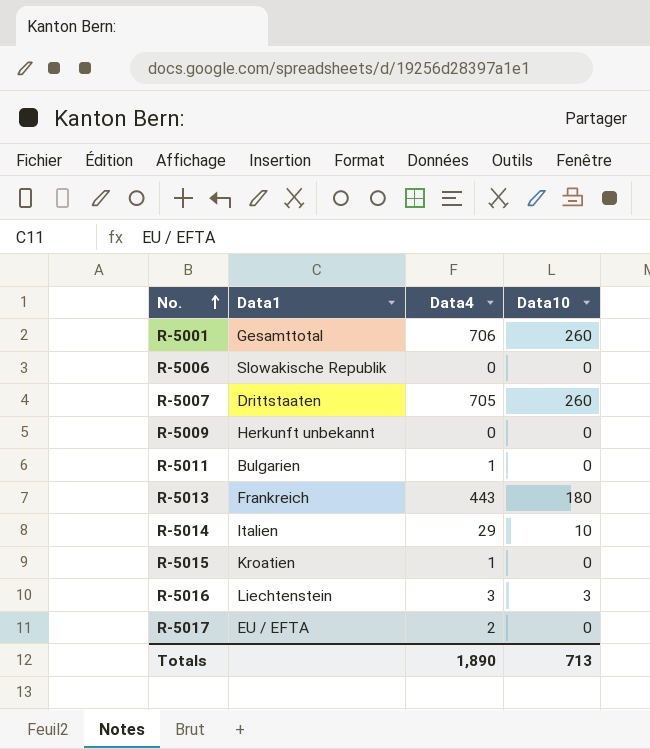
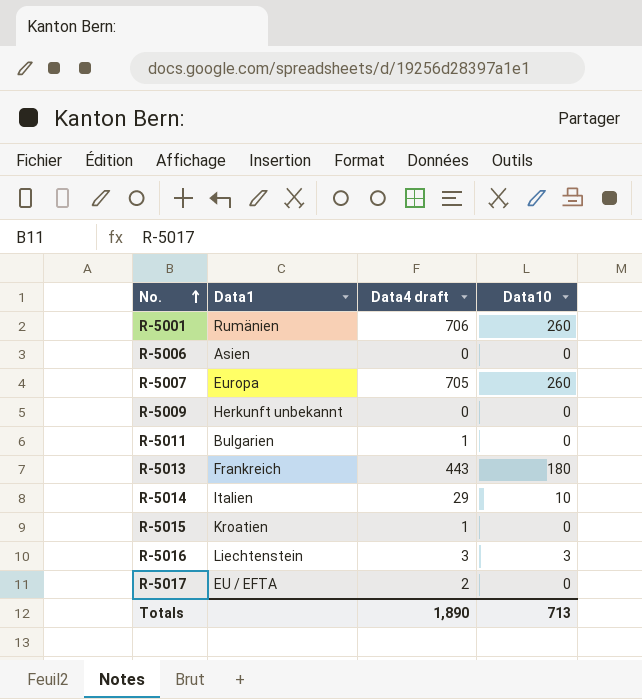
column name: Data4 -> Data4 draft
R-5001 | Data1: Gesamttotal -> Rumänien
R-5006 | Data1: Slowakische Republik -> Asien
R-5007 | Data1: Drittstaaten -> Europa

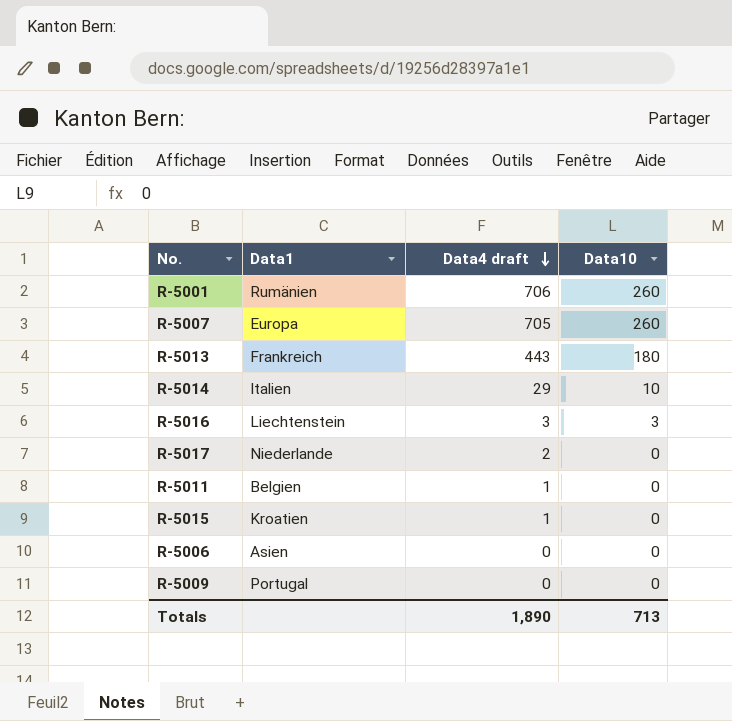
row order: No. ascending -> Data4 draft descending
R-5017 | Data1: EU / EFTA -> Niederlande
R-5011 | Data1: Bulgarien -> Belgien
R-5009 | Data1: Herkunft unbekannt -> Portugal

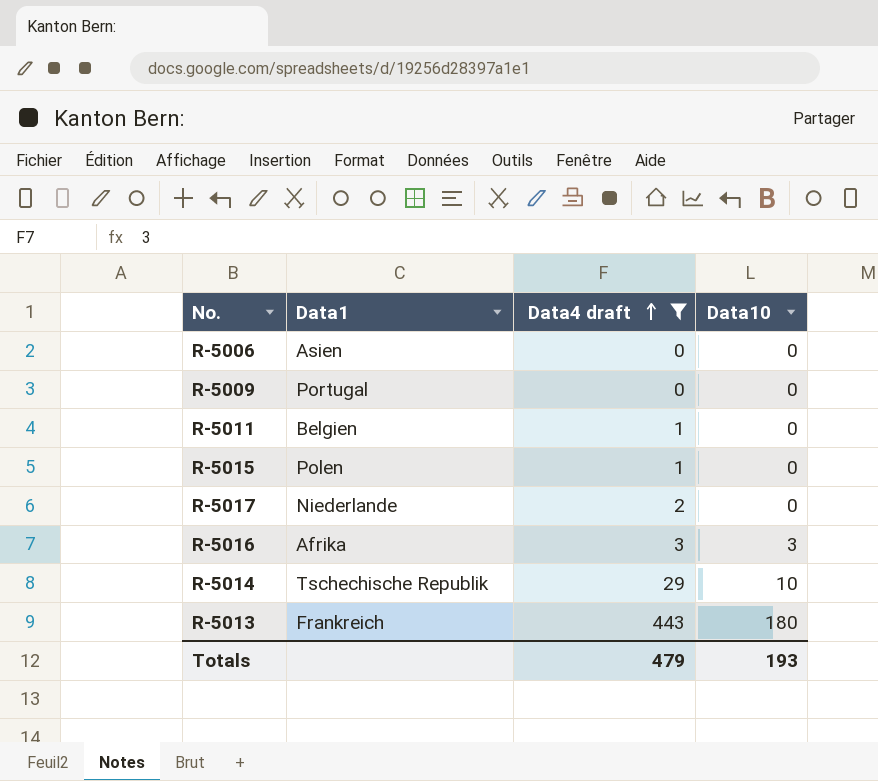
filter: none -> Data4 draft <= 443
row order: Data4 draft descending -> Data4 draft ascending
R-5015 | Data1: Kroatien -> Polen
R-5016 | Data1: Liechtenstein -> Afrika
R-5014 | Data1: Italien -> Tschechische Republik
Totals | Data4 draft: 1,890 -> 479
Totals | Data10: 713 -> 193

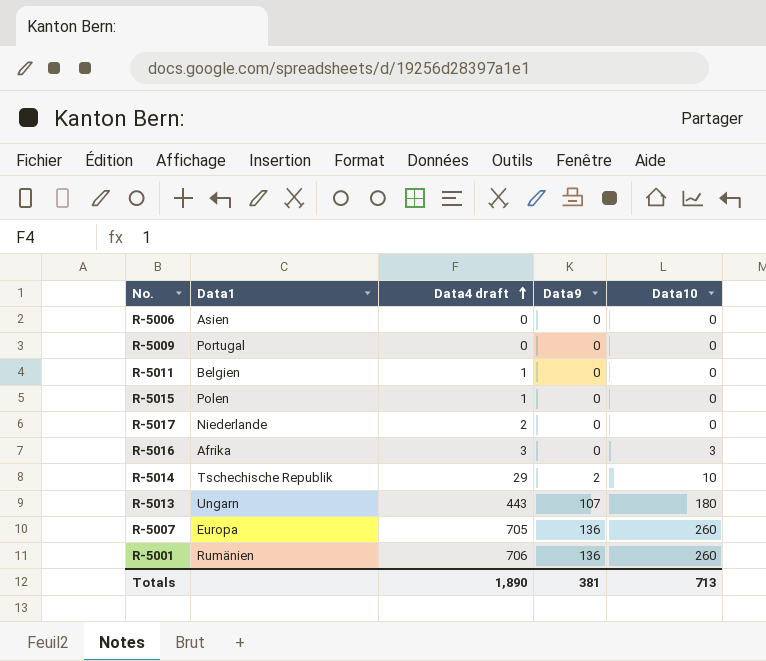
filter: Data4 draft <= 443 -> none
column Data9 | position: none -> 4
R-5013 | Data1: Frankreich -> Ungarn
Totals | Data4 draft: 479 -> 1,890
Totals | Data10: 193 -> 713

